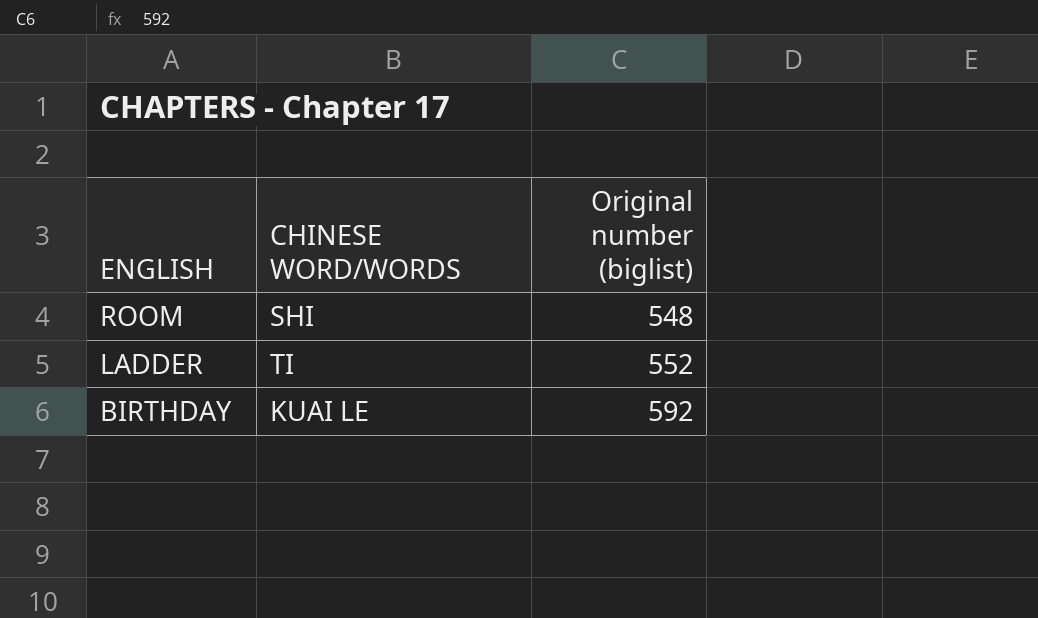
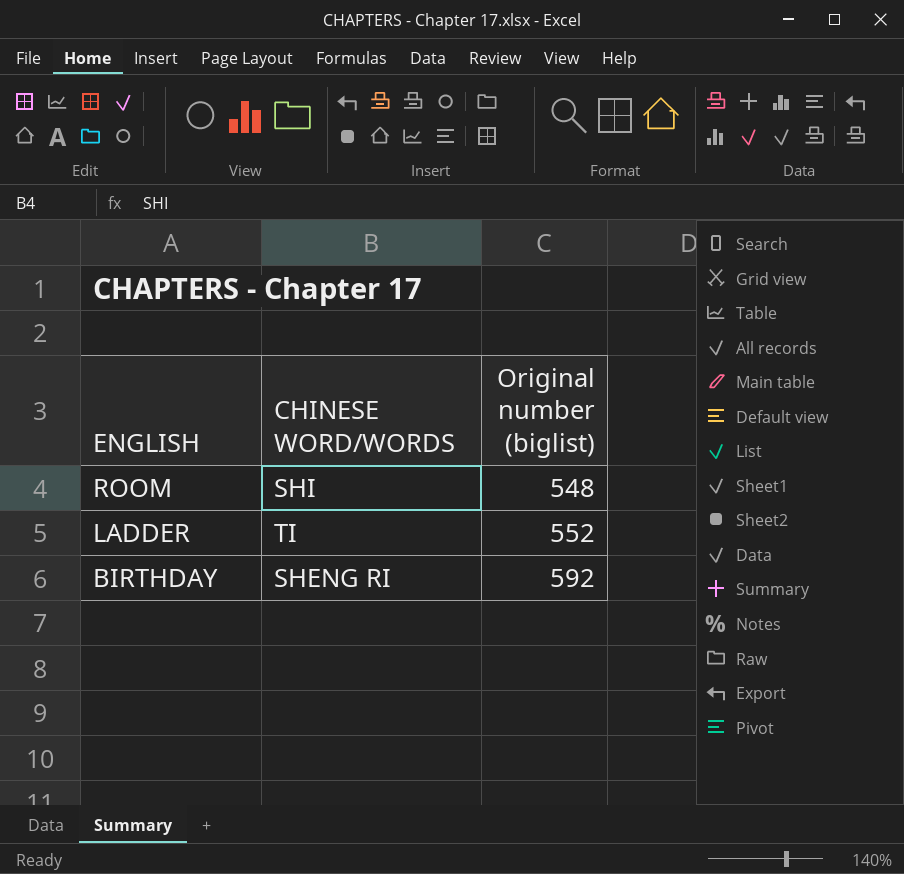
BIRTHDAY | CHINESE WORD/WORDS: KUAI LE -> SHENG RI

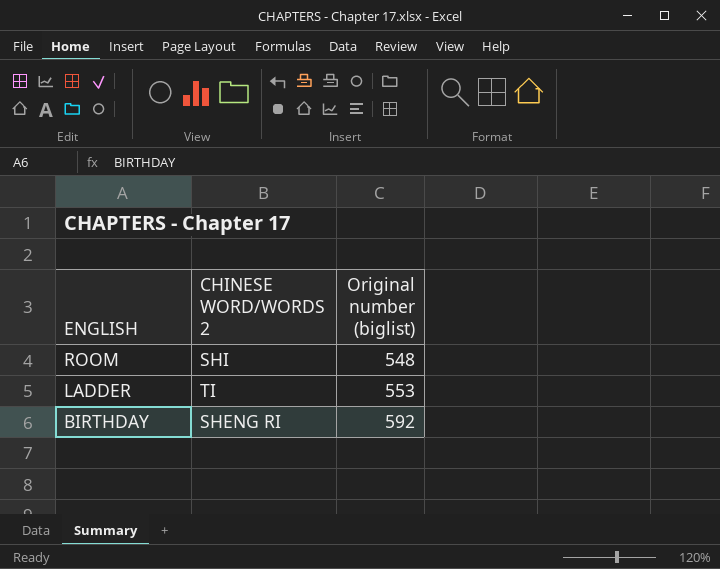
column name: CHINESE WORD/WORDS -> CHINESE WORD/WORDS 2
LADDER | Original number (biglist): 552 -> 553

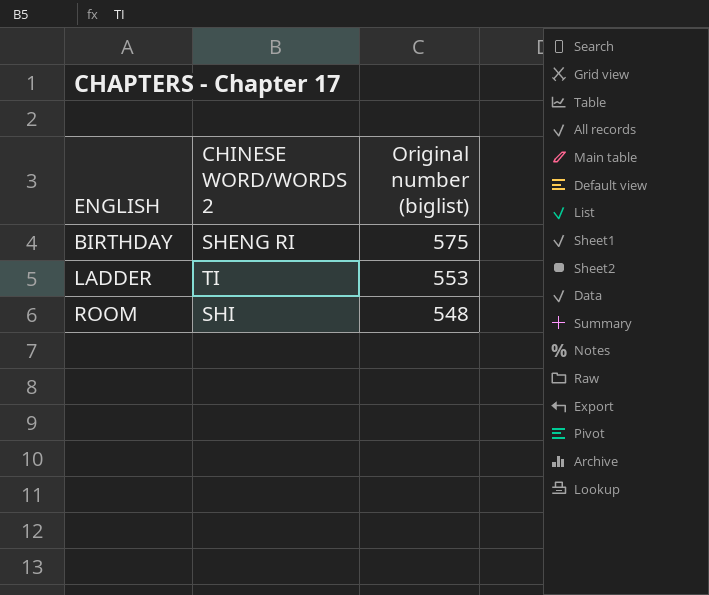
row order: ENGLISH descending -> ENGLISH ascending
BIRTHDAY | Original number (biglist): 592 -> 575

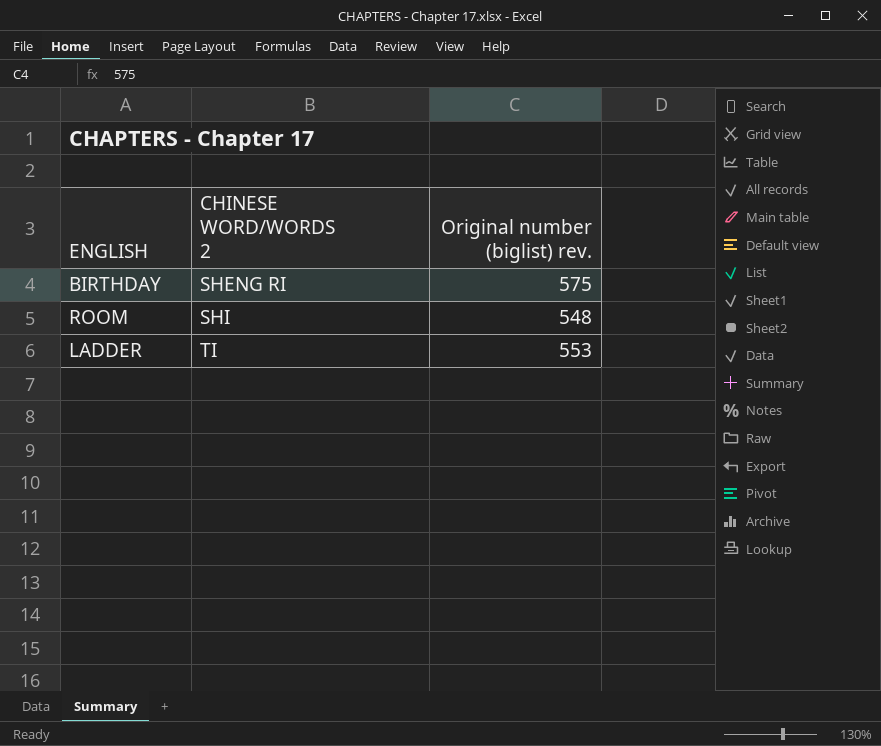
row order: ENGLISH ascending -> CHINESE WORD/WORDS 2 ascending
column name: Original number (biglist) -> Original number (biglist) rev.

